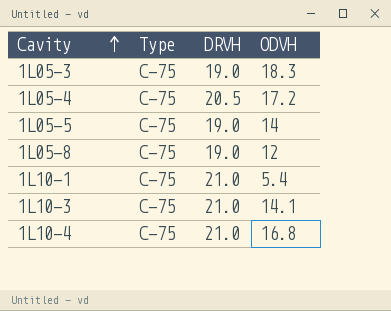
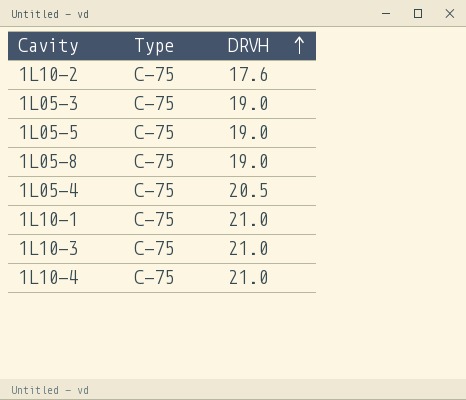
row order: Cavity ascending -> DRVH ascending
column ODVH | position: 4 -> none
row 1L10-2: none -> C-75 | 17.6

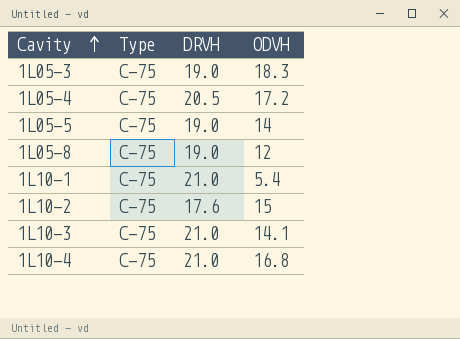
row order: DRVH ascending -> Cavity ascending
column ODVH | position: none -> 4

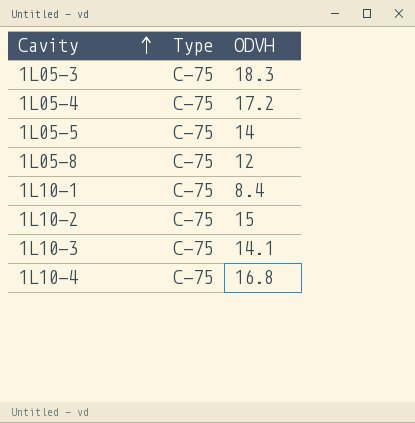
column DRVH | position: 3 -> none
1L10-1 | ODVH: 5.4 -> 8.4

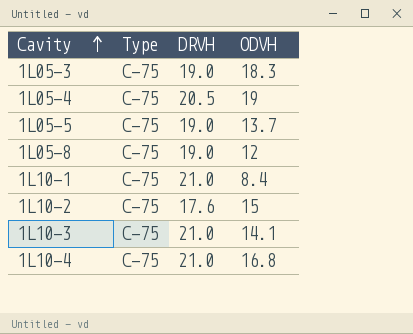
column DRVH | position: none -> 3
1L05-4 | ODVH: 17.2 -> 19
1L05-5 | ODVH: 14 -> 13.7

